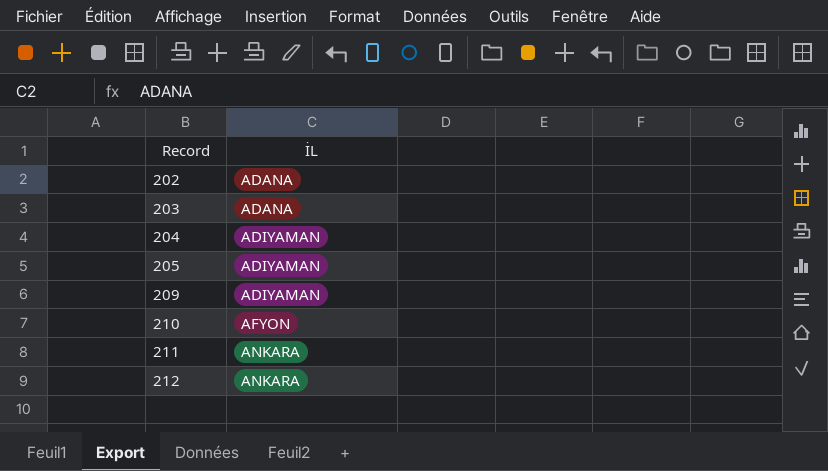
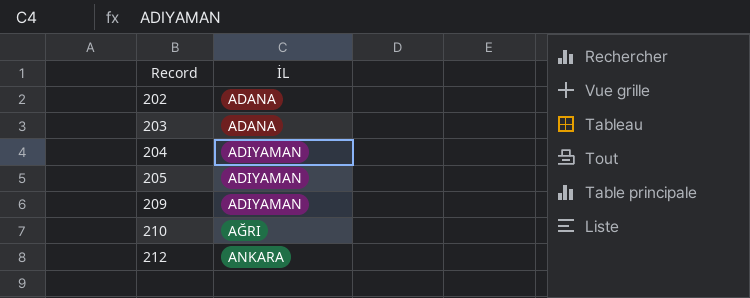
row 211: ANKARA -> none
210 | İL: AFYON -> AĞRI

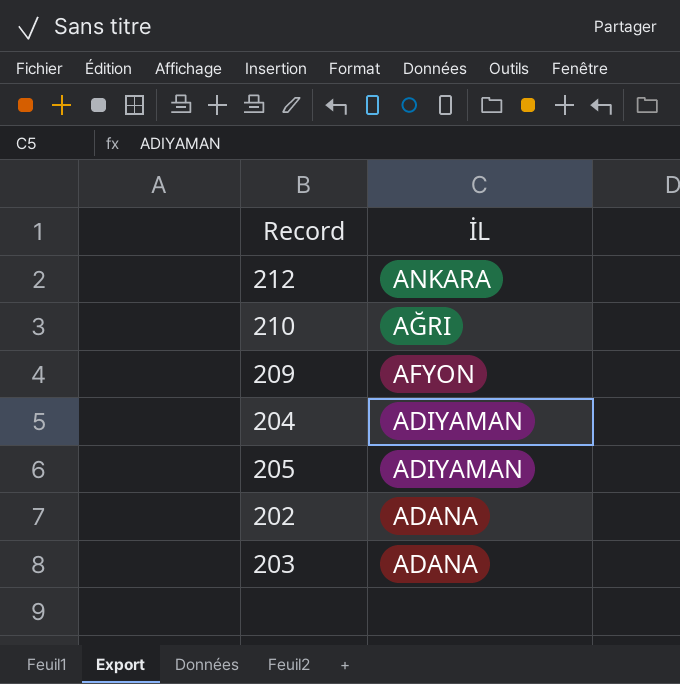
row order: Record ascending -> İL descending
209 | İL: ADIYAMAN -> AFYON

